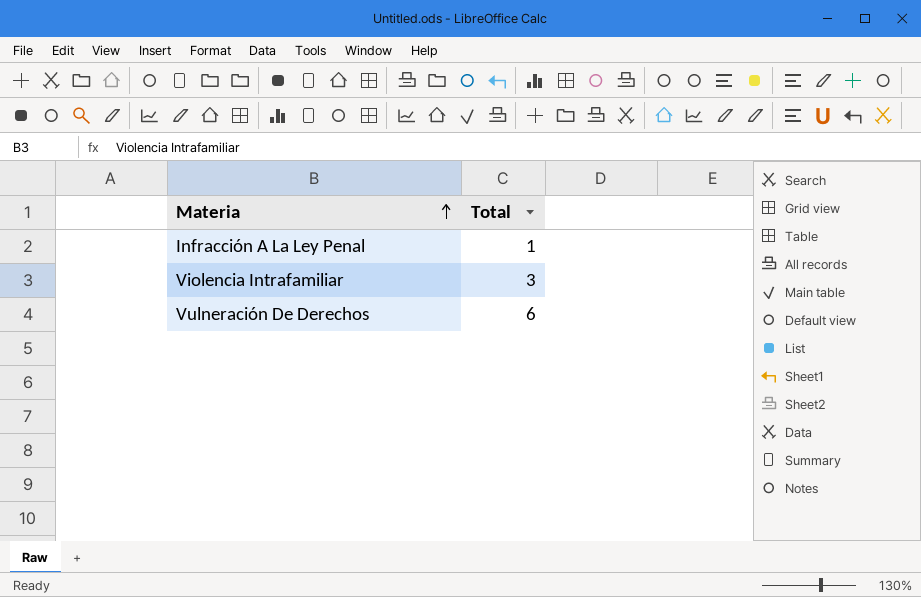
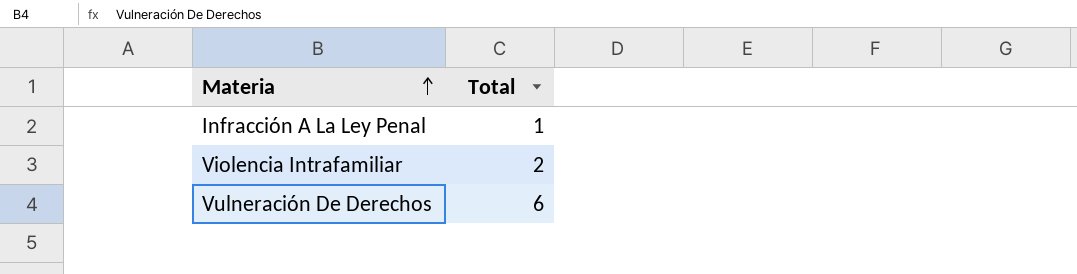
Violencia Intrafamiliar | Total: 3 -> 2

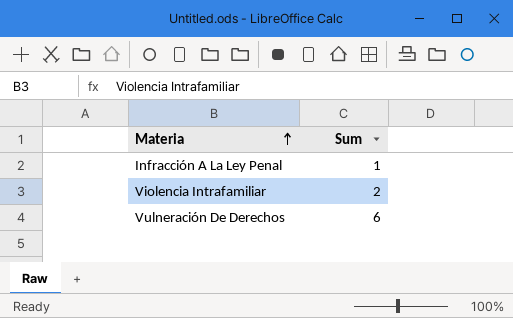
column name: Total -> Sum

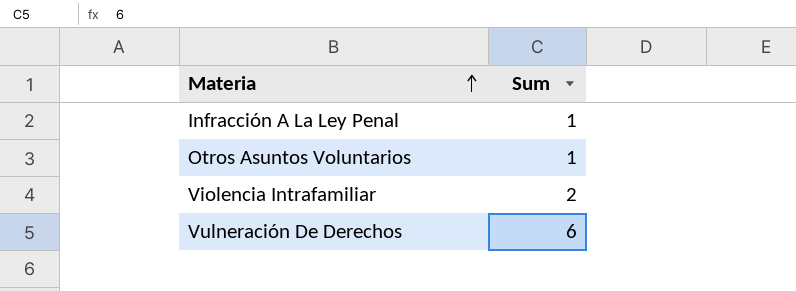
row Otros Asuntos Voluntarios: none -> 1

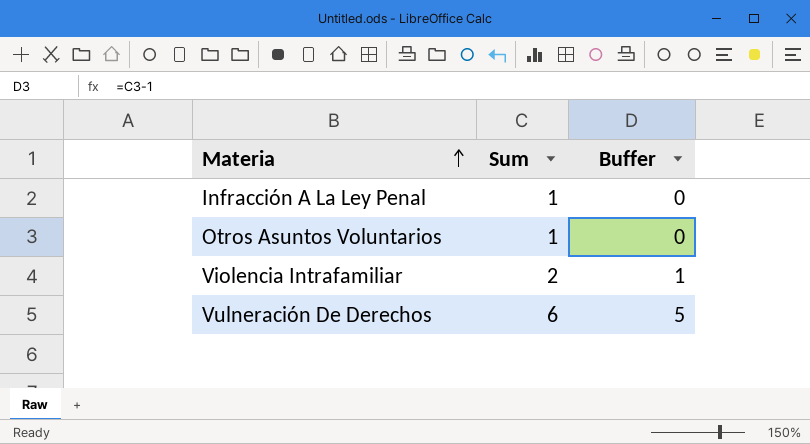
column Buffer | formula: none -> [Sum] - 1

